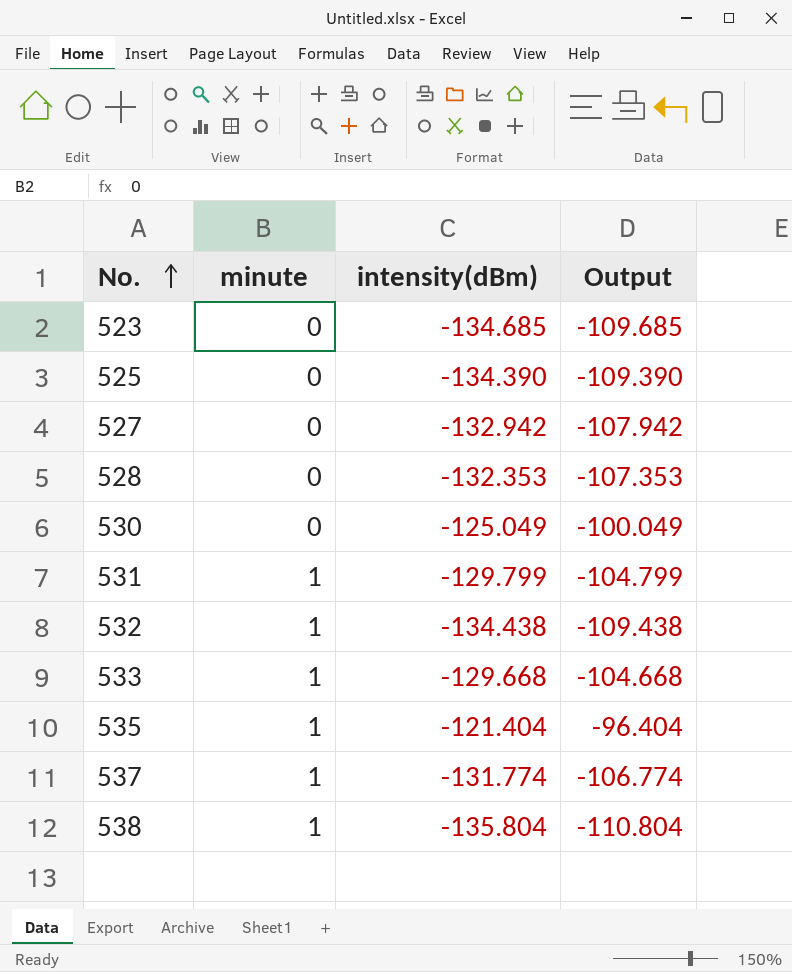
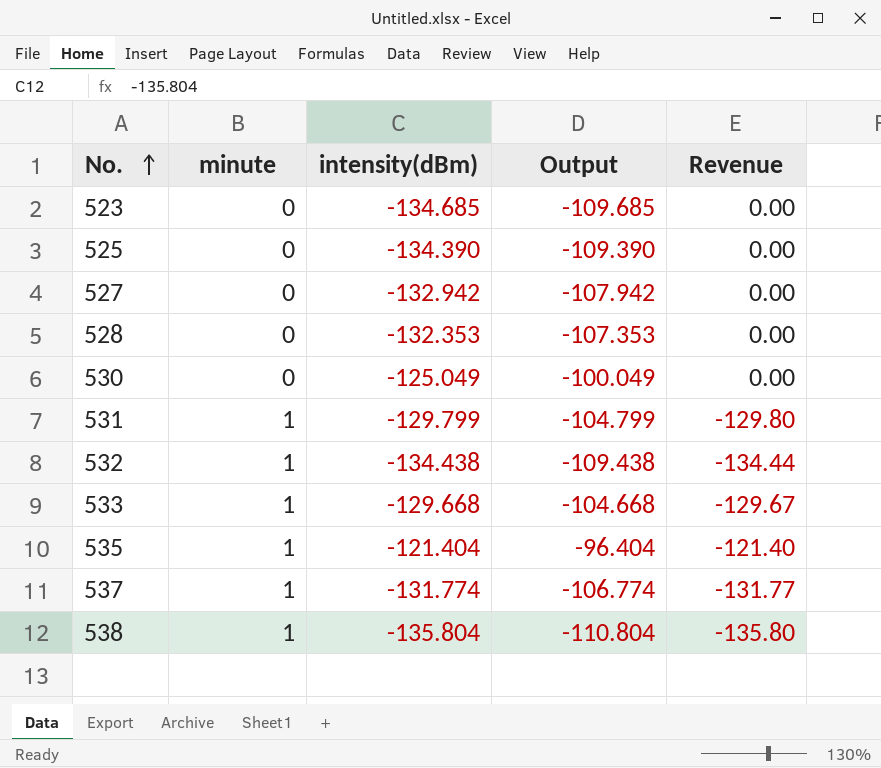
column Revenue | formula: none -> [minute] * [intensity(dBm)]

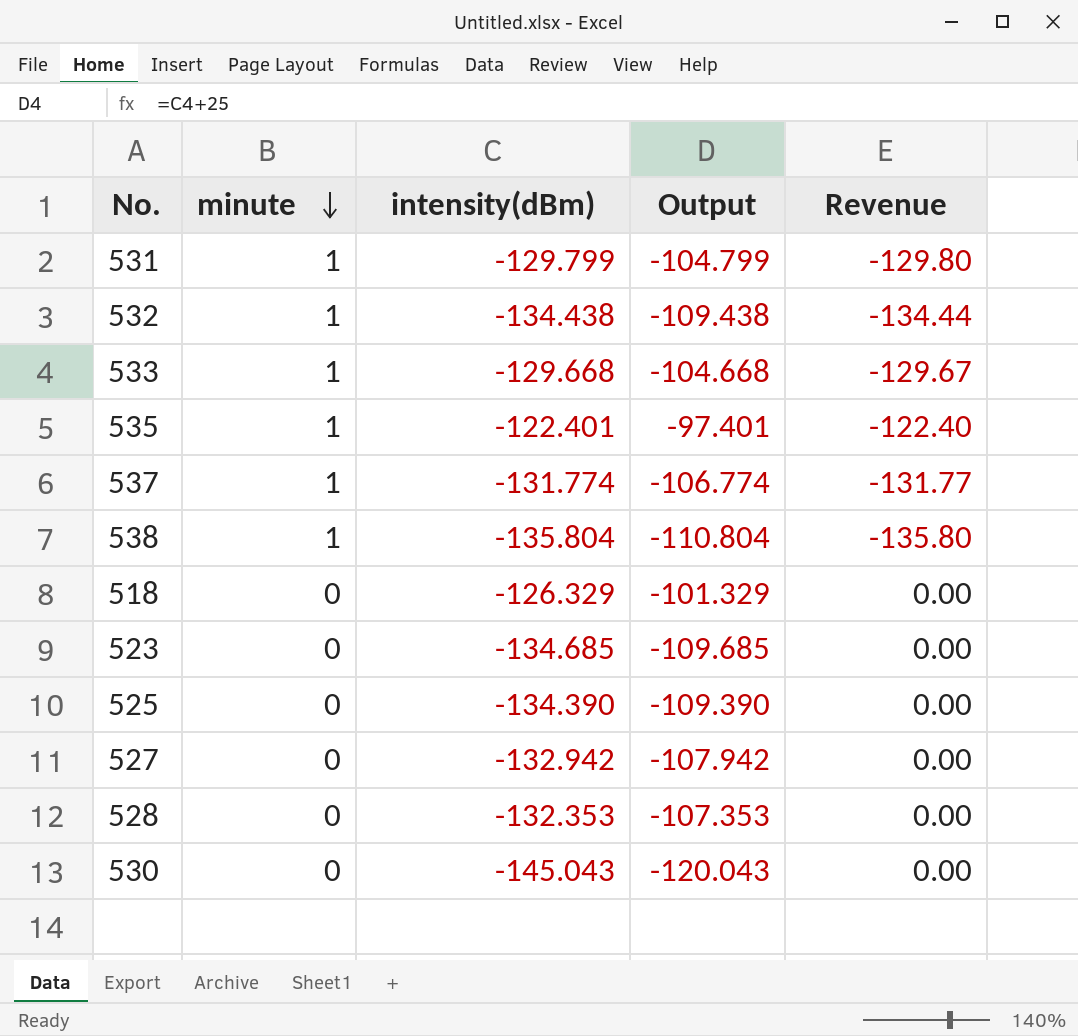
row order: No. ascending -> minute descending
535 | intensity(dBm): -121.404 -> -122.401
535 | Output: -96.404 -> -97.401
535 | Revenue: -121.40 -> -122.40
row 518: none -> 0 | -126.329 | -101.329 | 0.00
530 | intensity(dBm): -125.049 -> -145.043
530 | Output: -100.049 -> -120.043

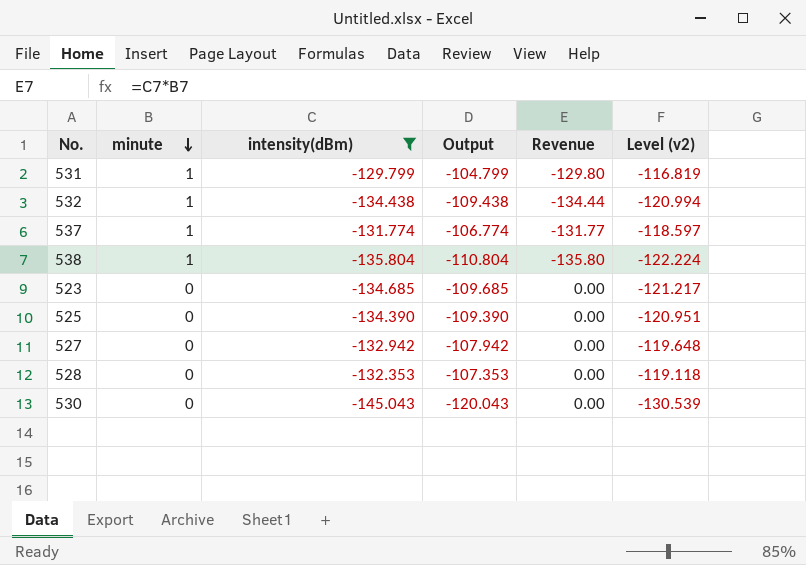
filter: none -> intensity(dBm) <= -129.799
column Level (v2) | formula: none -> [intensity(dBm)] * 0.9

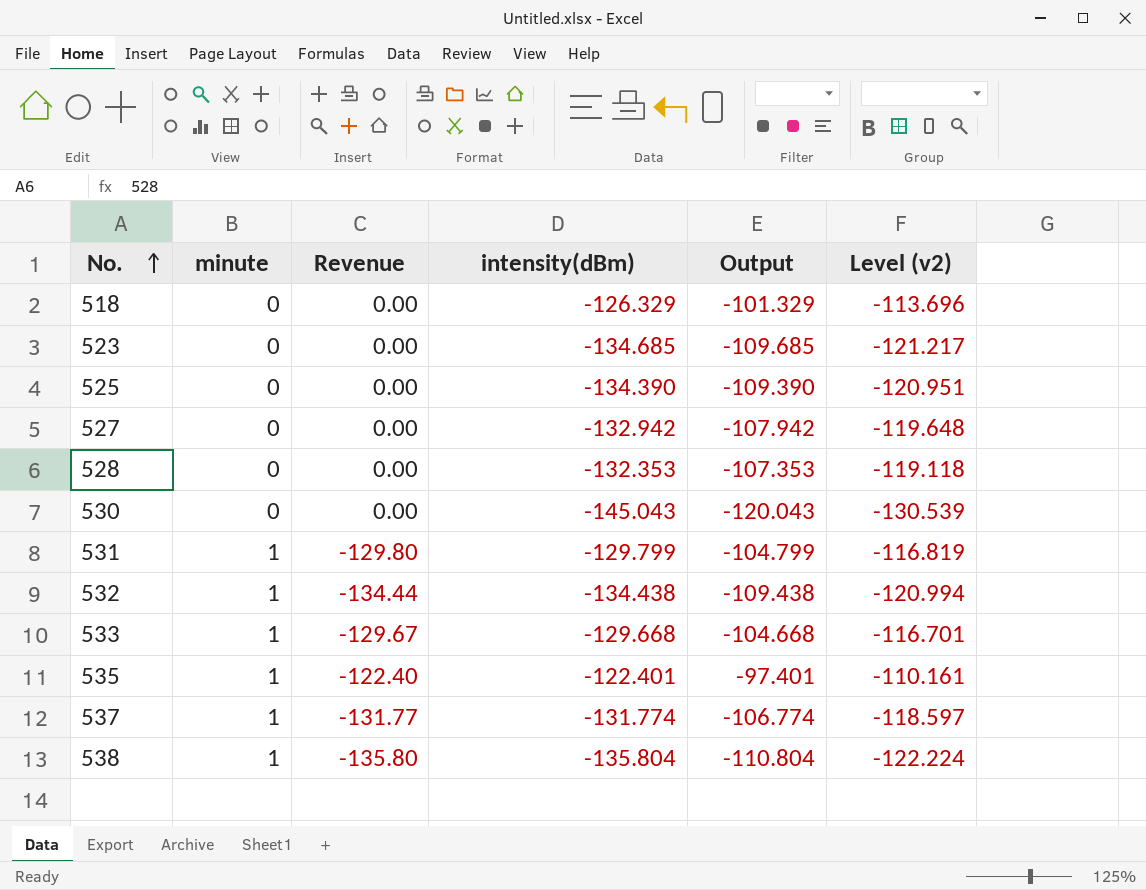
filter: intensity(dBm) <= -129.799 -> none
row order: minute descending -> No. ascending
column Revenue | position: 5 -> 3

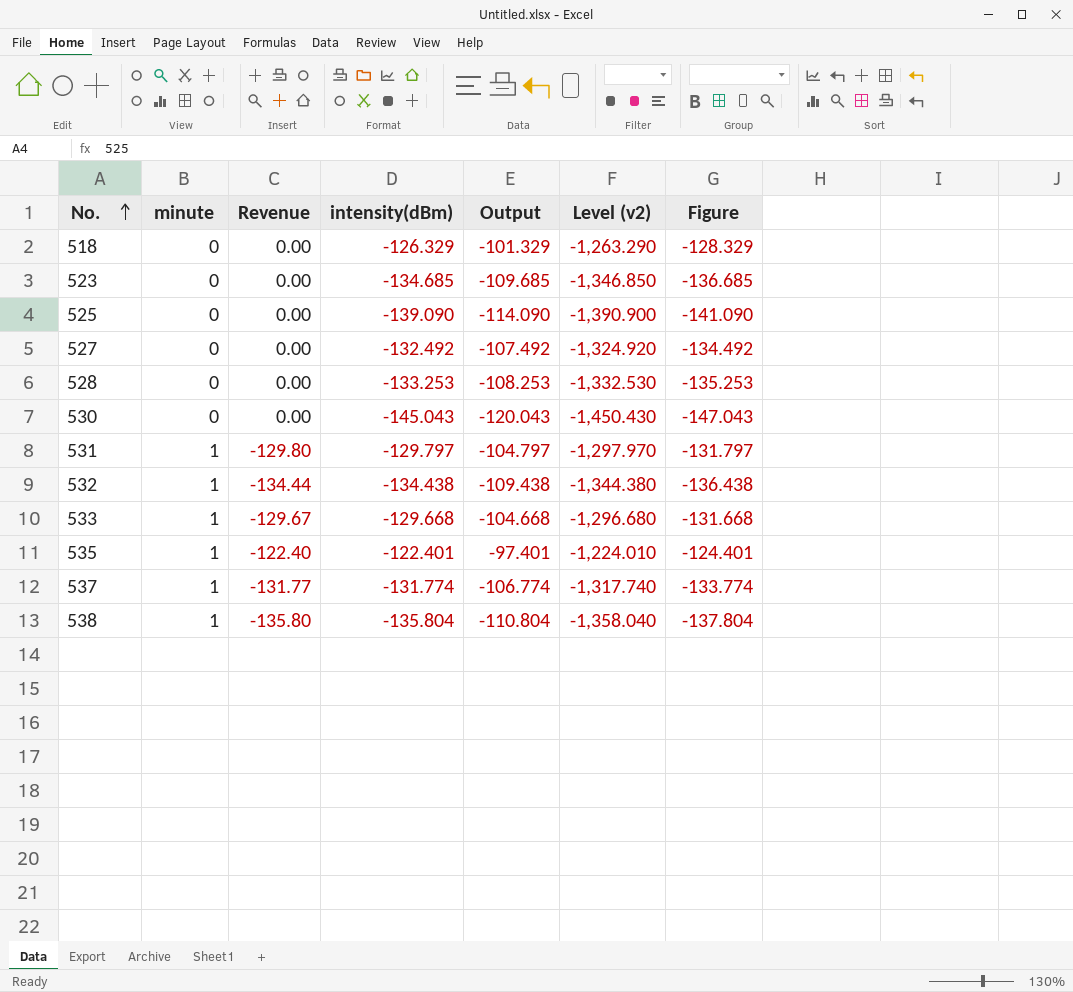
column Level (v2) | formula: [intensity(dBm)] * 0.9 -> [intensity(dBm)] * 10
column Figure | formula: none -> [intensity(dBm)] - 2
525 | intensity(dBm): -134.390 -> -139.090
525 | Output: -109.390 -> -114.090
527 | intensity(dBm): -132.942 -> -132.492
527 | Output: -107.942 -> -107.492
528 | intensity(dBm): -132.353 -> -133.253
528 | Output: -107.353 -> -108.253
531 | intensity(dBm): -129.799 -> -129.797
531 | Output: -104.799 -> -104.797

